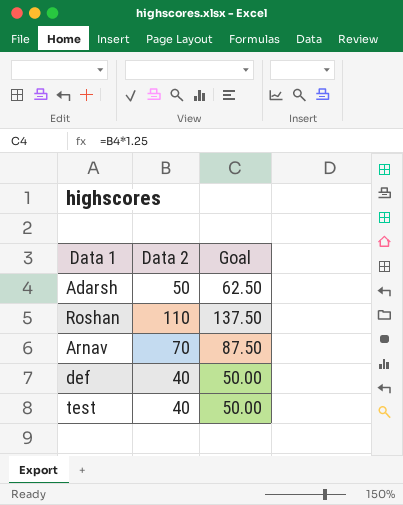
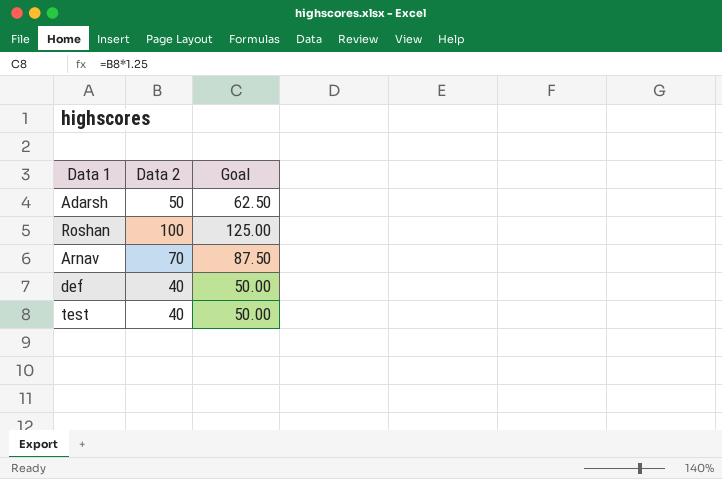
Roshan | Data 2: 110 -> 100
Roshan | Goal: 137.50 -> 125.00

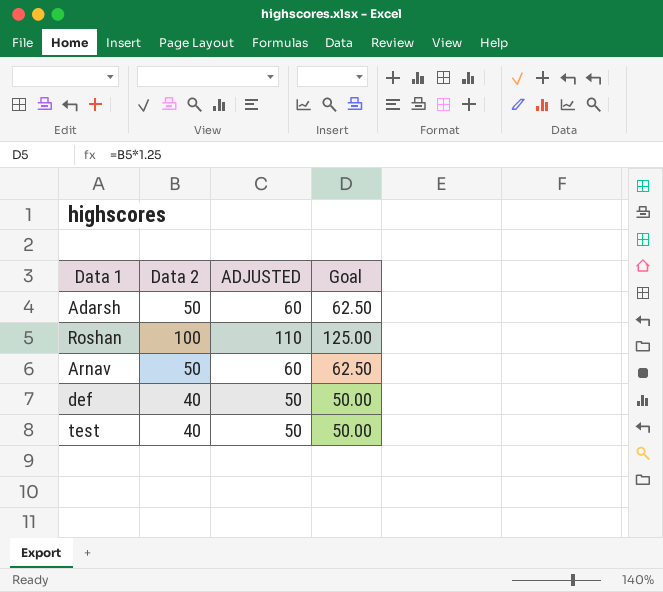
column ADJUSTED | formula: none -> [Data 2] + 10
Arnav | Data 2: 70 -> 50
Arnav | Goal: 87.50 -> 62.50

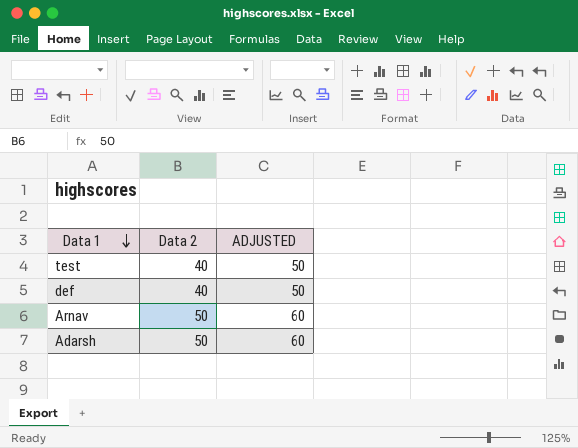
row order: none -> Data 1 descending
column Goal | formula: [Data 2] * 1.25 -> none
row Roshan: 100 | 110 | 125.00 -> none

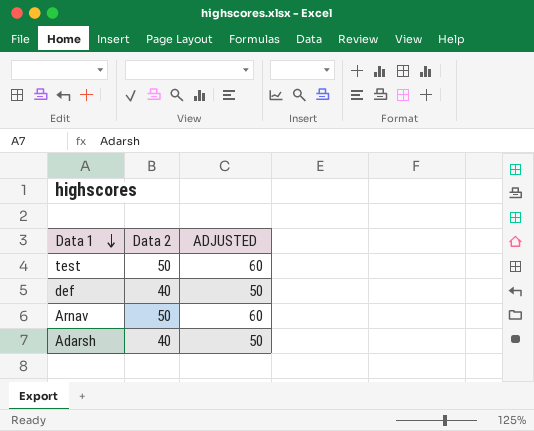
test | Data 2: 40 -> 50
test | ADJUSTED: 50 -> 60
Adarsh | Data 2: 50 -> 40
Adarsh | ADJUSTED: 60 -> 50

